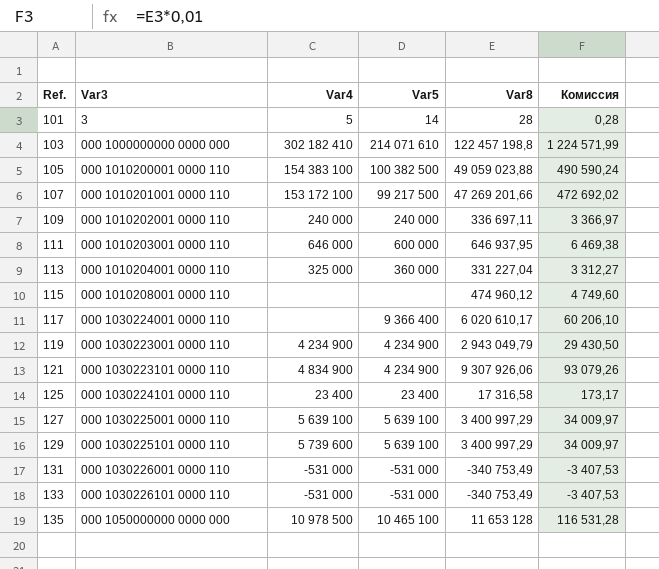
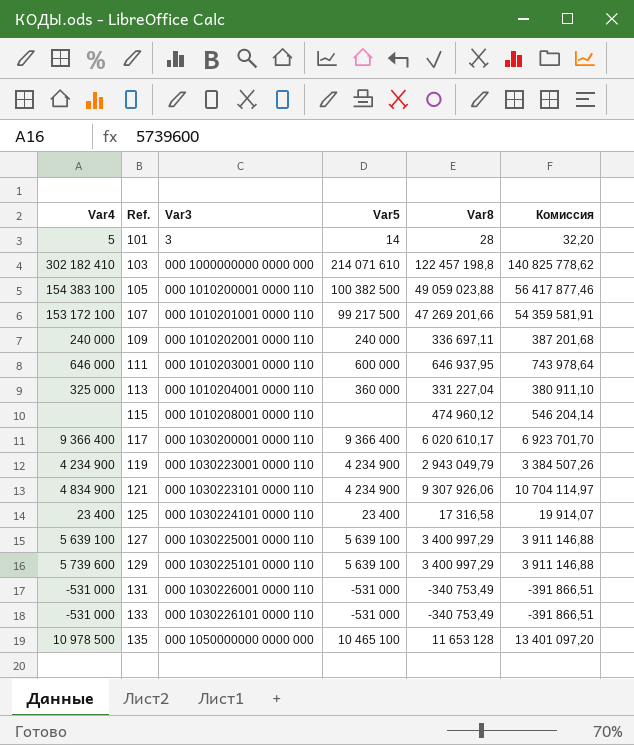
column Var4 | position: 3 -> 1
column Комиссия | formula: [Var8] * 0,01 -> [Var8] * 1,15
117 | Var4: none -> 9 366 400
117 | Var3: 000 1030224001 0000 110 -> 000 1030200001 0000 110

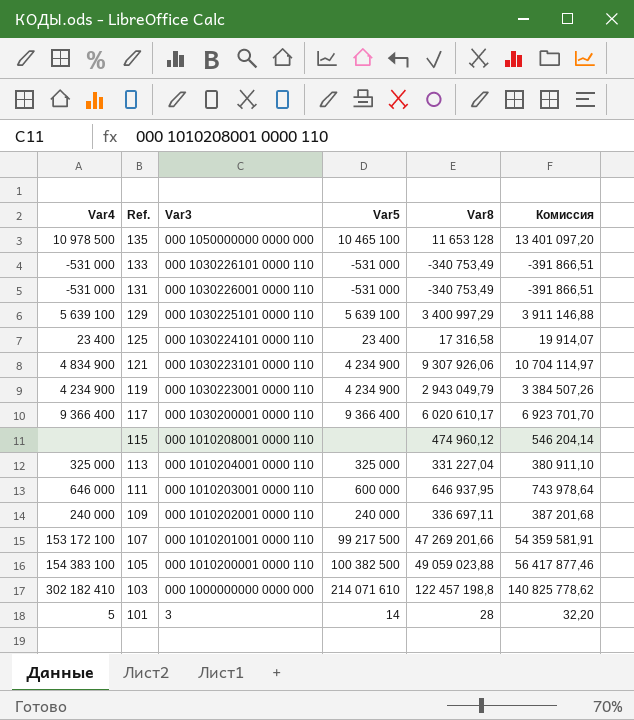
row order: Ref. ascending -> Ref. descending
row 127: 5 639 100 | 000 1030225001 0000 110 | 5 639 100 | 3 400 997,29 | 3 911 146,88 -> none
129 | Var4: 5 739 600 -> 5 639 100
113 | Var5: 360 000 -> 325 000

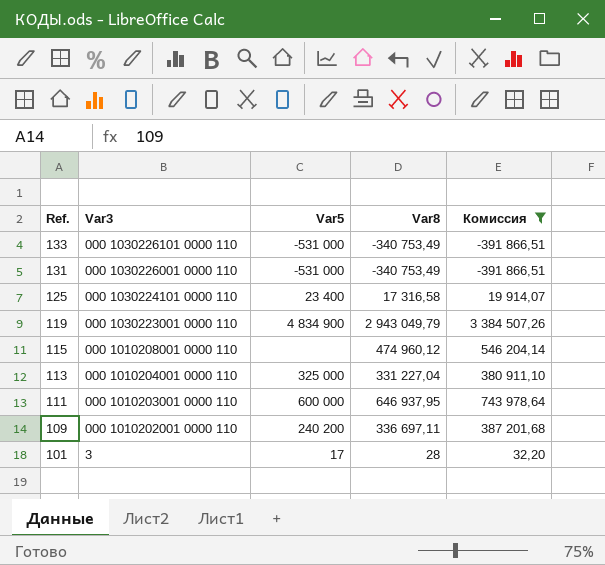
filter: none -> Комиссия <= 3 384 507,26
column Var4 | position: 1 -> none
119 | Var5: 4 234 900 -> 4 834 900
109 | Var5: 240 000 -> 240 200
101 | Var5: 14 -> 17

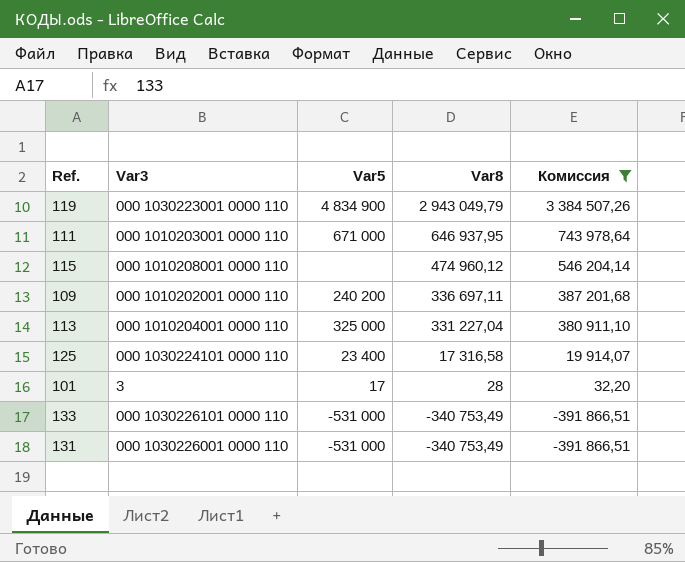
row order: Ref. descending -> Var8 descending
111 | Var5: 600 000 -> 671 000

